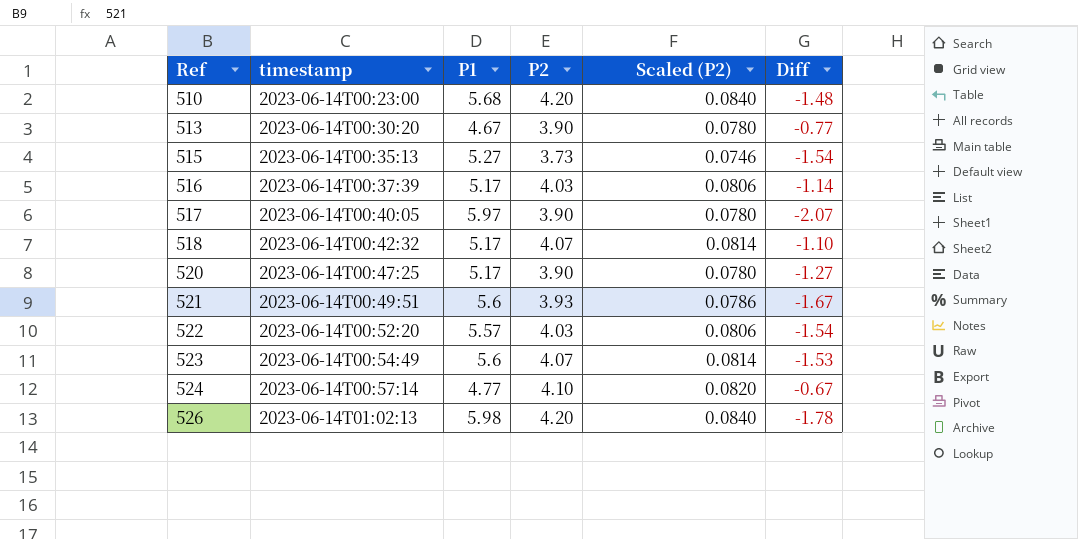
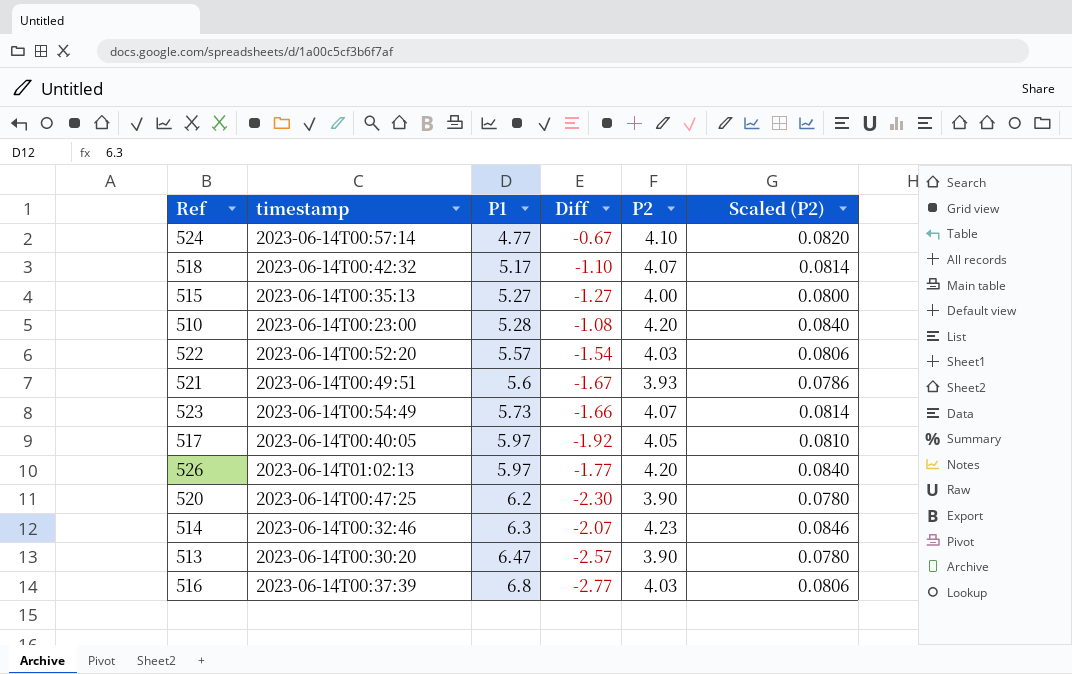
row order: Ref ascending -> P1 ascending
column Diff | position: 6 -> 4
515 | Diff: -1.54 -> -1.27
515 | P2: 3.73 -> 4.00
515 | Scaled (P2): 0.0746 -> 0.0800
510 | P1: 5.68 -> 5.28
510 | Diff: -1.48 -> -1.08
523 | P1: 5.6 -> 5.73
523 | Diff: -1.53 -> -1.66
517 | Diff: -2.07 -> -1.92
517 | P2: 3.90 -> 4.05
517 | Scaled (P2): 0.0780 -> 0.0810
526 | P1: 5.98 -> 5.97
526 | Diff: -1.78 -> -1.77
520 | P1: 5.17 -> 6.2
520 | Diff: -1.27 -> -2.30
row 514: none -> 2023-06-14T00:32:46 | 6.3 | -2.07 | 4.23 | 0.0846
513 | P1: 4.67 -> 6.47
513 | Diff: -0.77 -> -2.57
516 | P1: 5.17 -> 6.8
516 | Diff: -1.14 -> -2.77

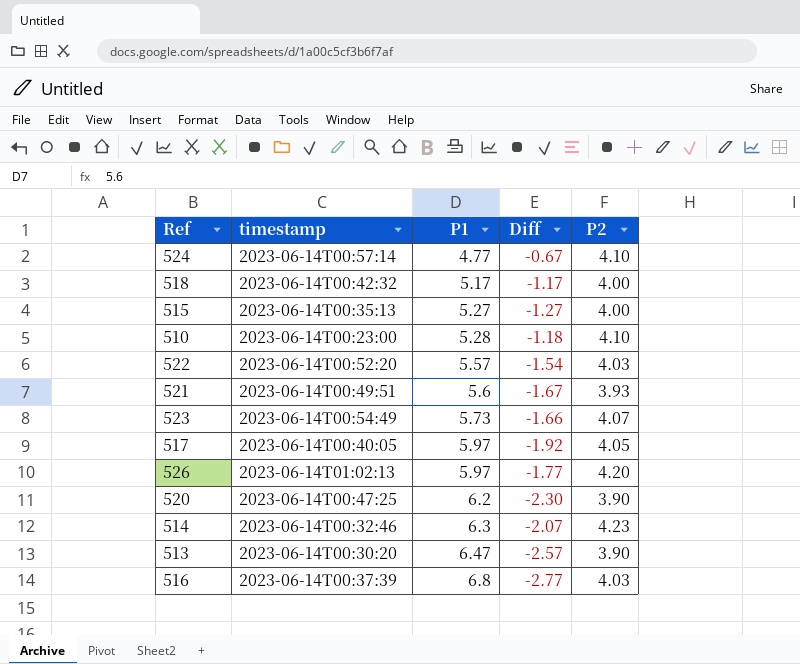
column Scaled (P2) | formula: [P2] * 0.02 -> none
518 | Diff: -1.10 -> -1.17
518 | P2: 4.07 -> 4.00
510 | Diff: -1.08 -> -1.18
510 | P2: 4.20 -> 4.10

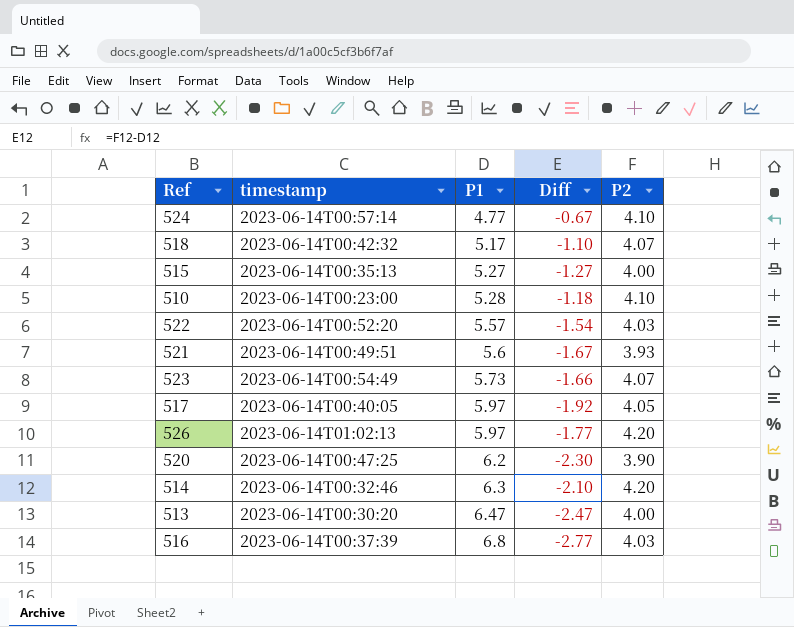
518 | Diff: -1.17 -> -1.10
518 | P2: 4.00 -> 4.07
514 | Diff: -2.07 -> -2.10
514 | P2: 4.23 -> 4.20
513 | Diff: -2.57 -> -2.47
513 | P2: 3.90 -> 4.00

